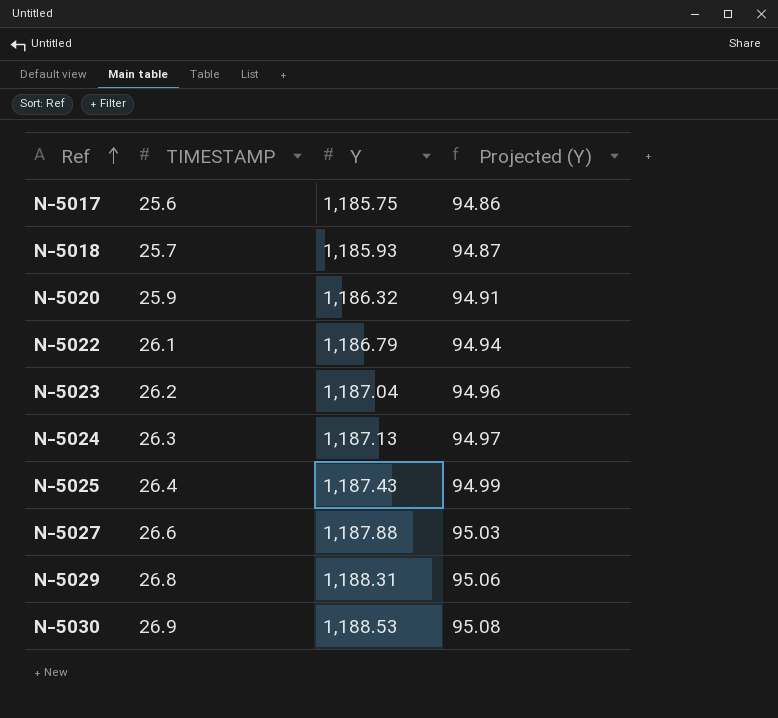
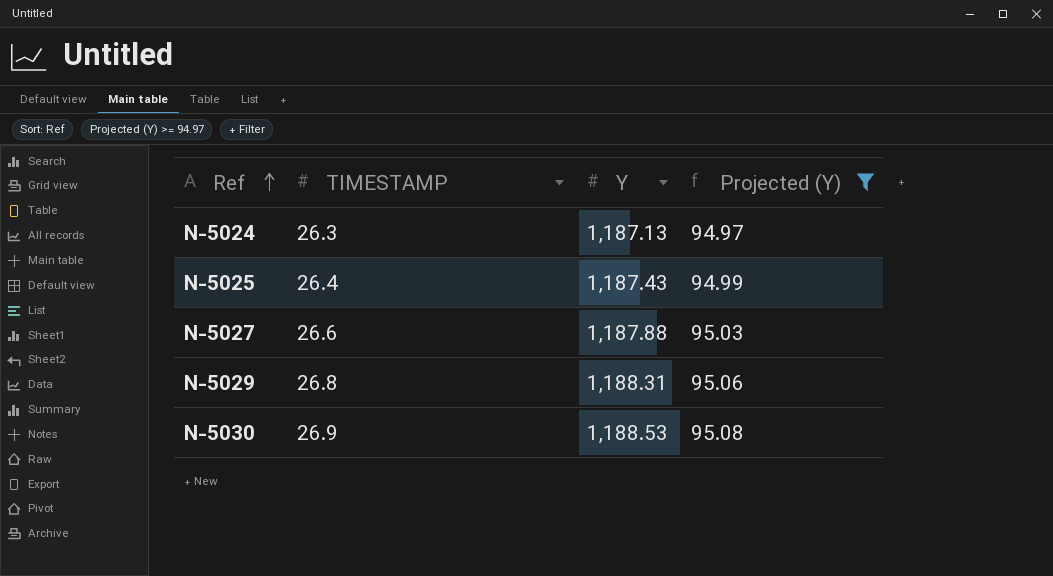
filter: none -> Projected (Y) >= 94.97

